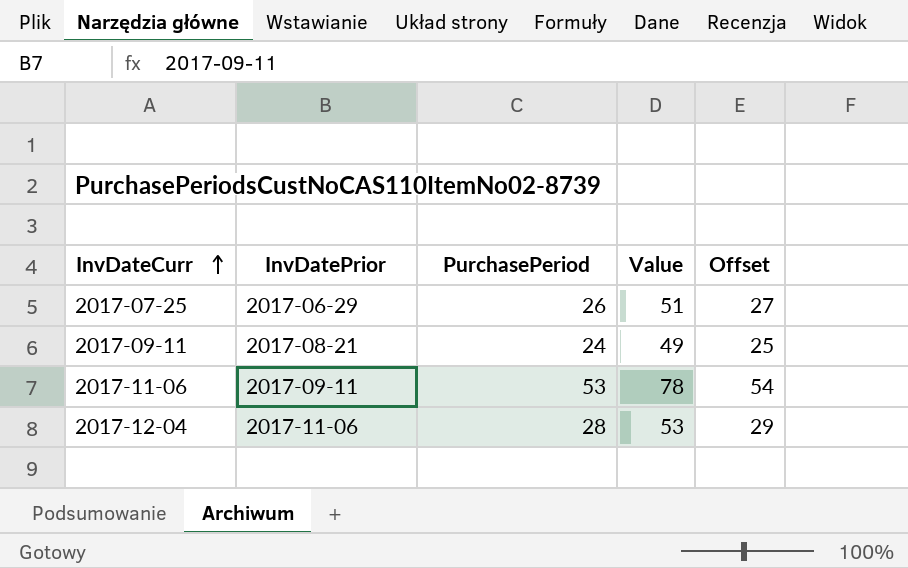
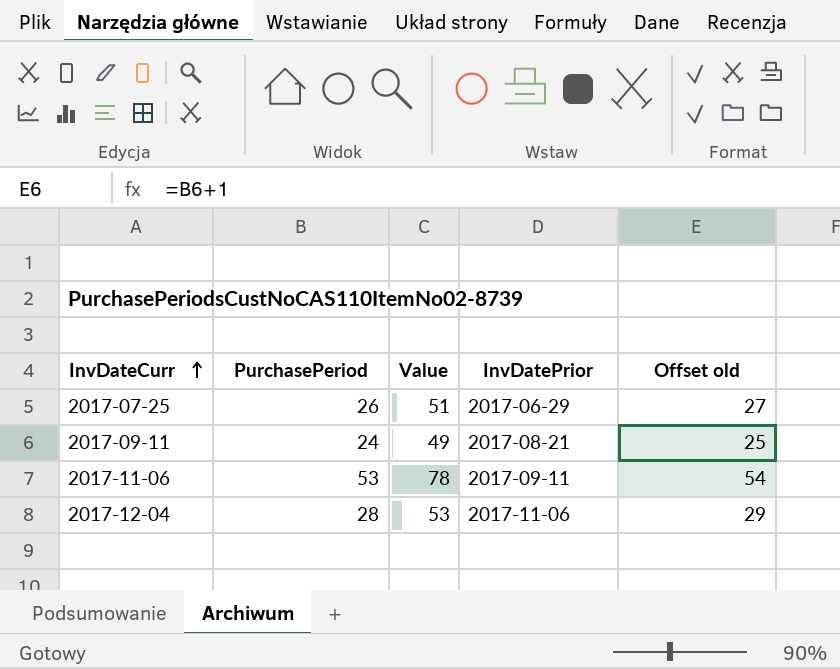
column InvDatePrior | position: 2 -> 4
column name: Offset -> Offset old

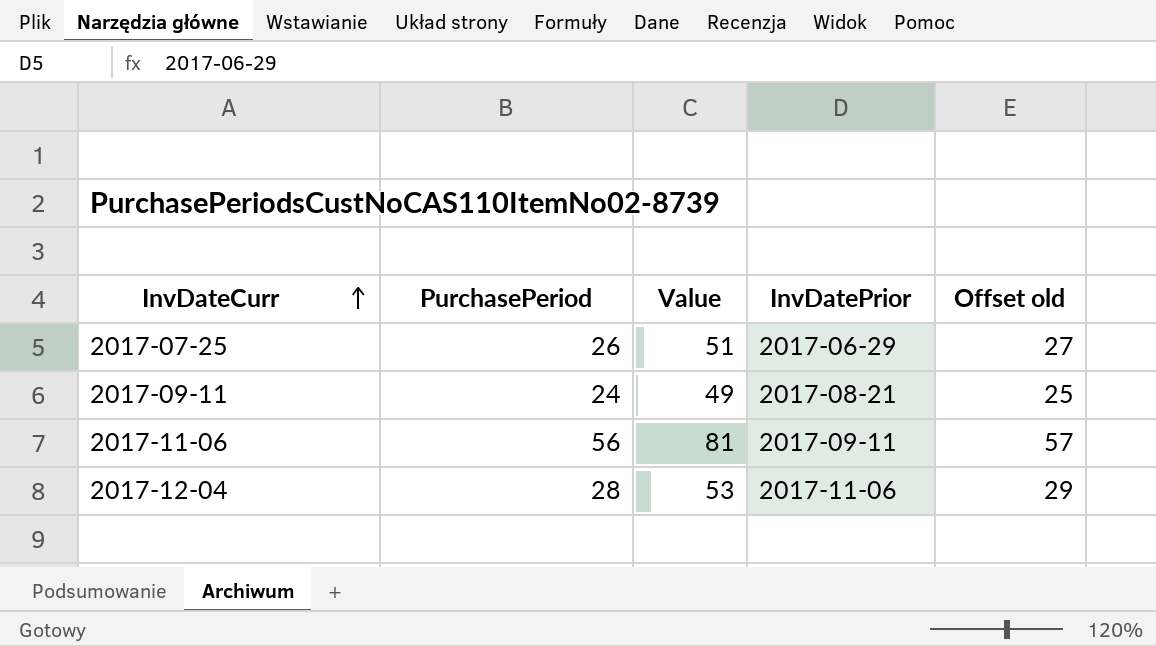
2017-11-06 | PurchasePeriod: 53 -> 56
2017-11-06 | Value: 78 -> 81
2017-11-06 | Offset old: 54 -> 57

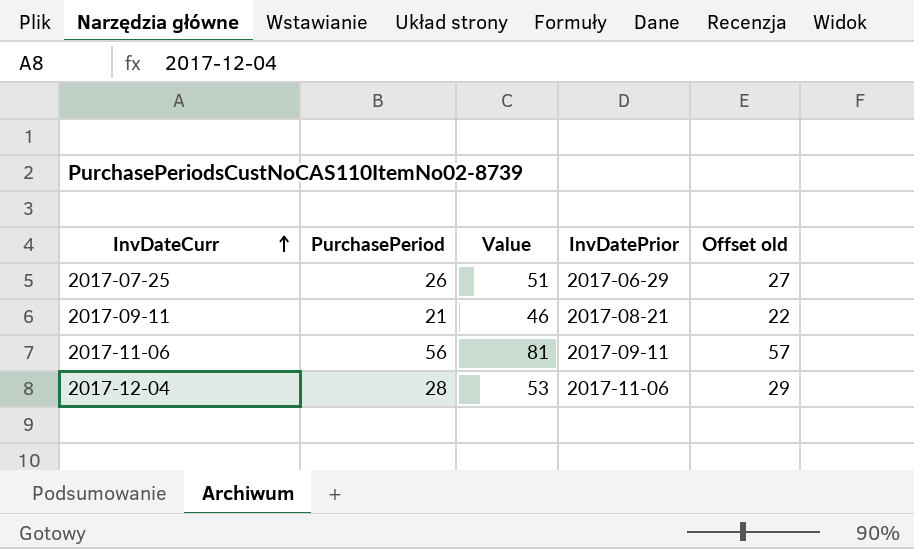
2017-09-11 | PurchasePeriod: 24 -> 21
2017-09-11 | Value: 49 -> 46
2017-09-11 | Offset old: 25 -> 22

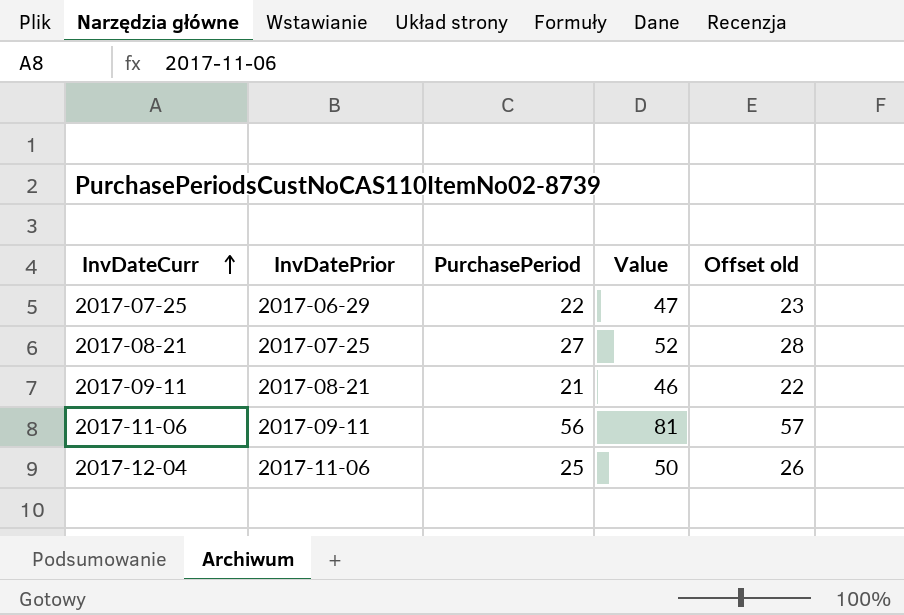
column InvDatePrior | position: 4 -> 2
2017-07-25 | PurchasePeriod: 26 -> 22
2017-07-25 | Value: 51 -> 47
2017-07-25 | Offset old: 27 -> 23
row 2017-08-21: none -> 2017-07-25 | 27 | 52 | 28
2017-12-04 | PurchasePeriod: 28 -> 25
2017-12-04 | Value: 53 -> 50
2017-12-04 | Offset old: 29 -> 26

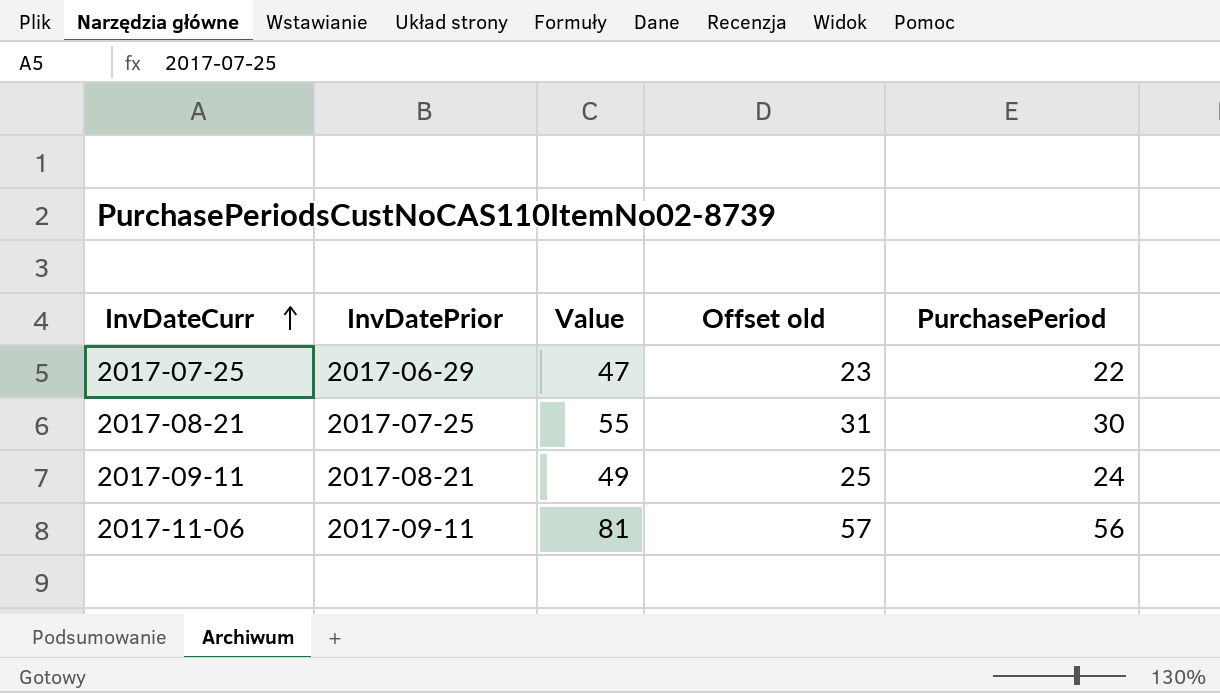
column PurchasePeriod | position: 3 -> 5
row 2017-12-04: 2017-11-06 | 25 | 50 | 26 -> none
2017-08-21 | Value: 52 -> 55
2017-08-21 | Offset old: 28 -> 31
2017-08-21 | PurchasePeriod: 27 -> 30
2017-09-11 | Value: 46 -> 49
2017-09-11 | Offset old: 22 -> 25
2017-09-11 | PurchasePeriod: 21 -> 24

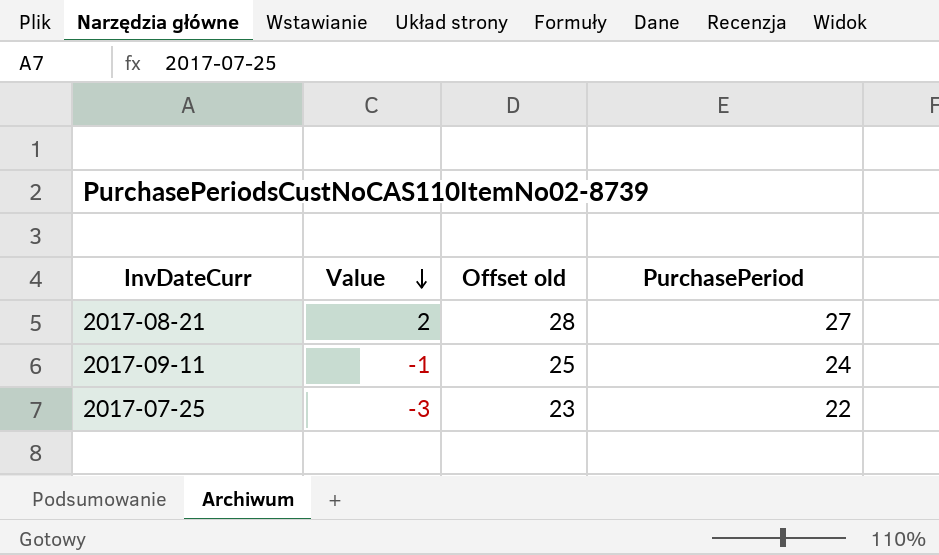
row order: InvDateCurr ascending -> Value descending
column InvDatePrior | position: 2 -> none
column Value | formula: [PurchasePeriod] + 25 -> [PurchasePeriod] - 25
row 2017-11-06: 2017-09-11 | 81 | 57 | 56 -> none
2017-08-21 | Offset old: 31 -> 28
2017-08-21 | PurchasePeriod: 30 -> 27

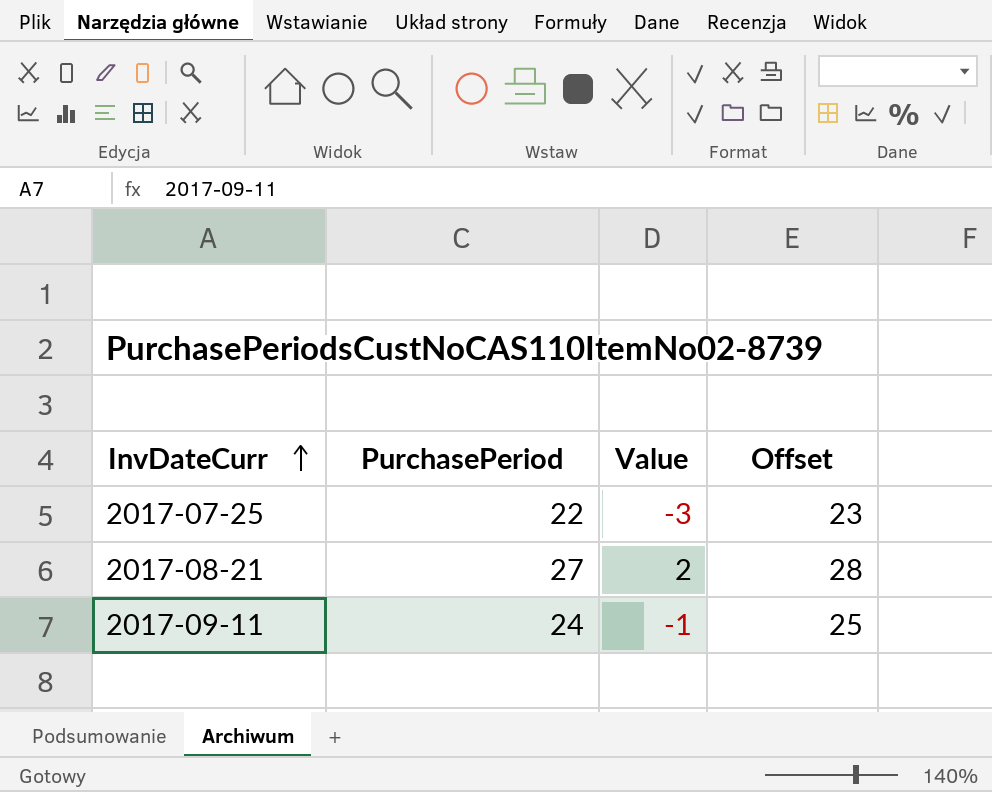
row order: Value descending -> InvDateCurr ascending
column PurchasePeriod | position: 4 -> 2
column name: Offset old -> Offset

